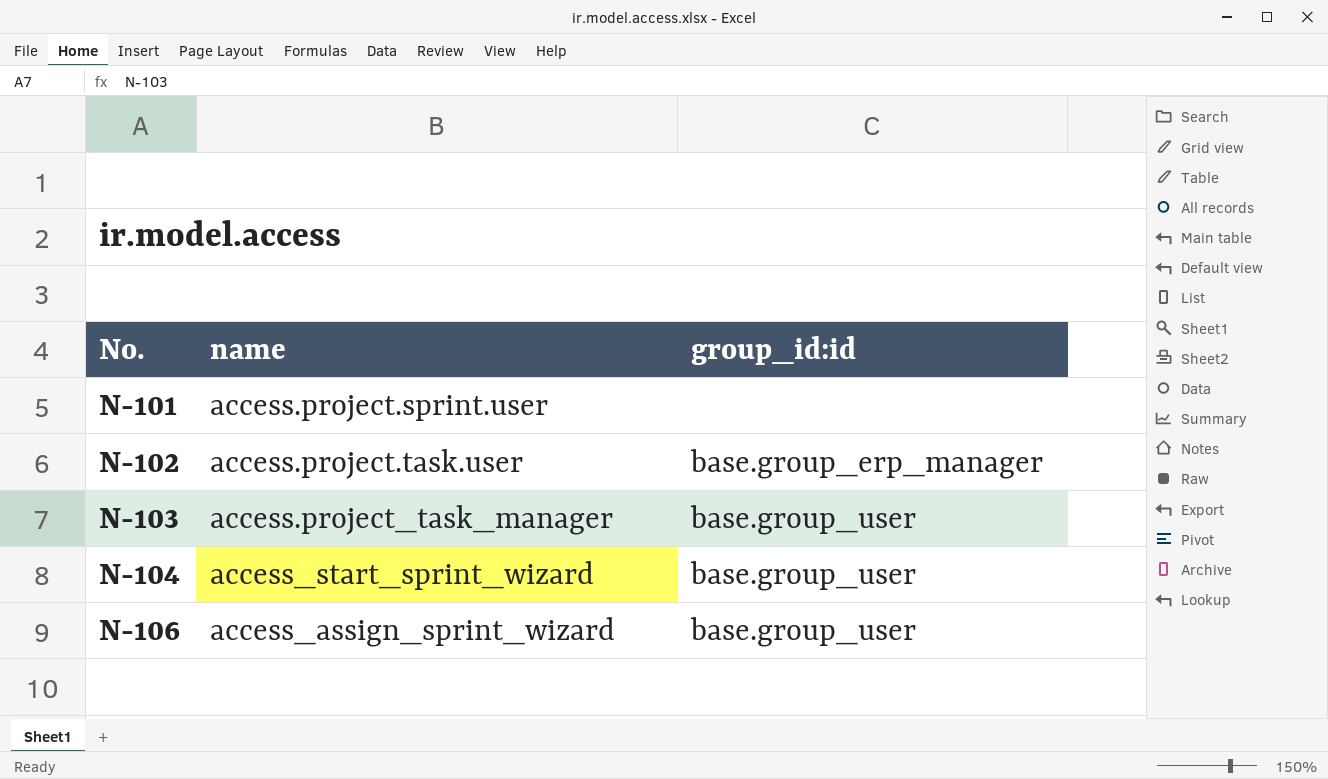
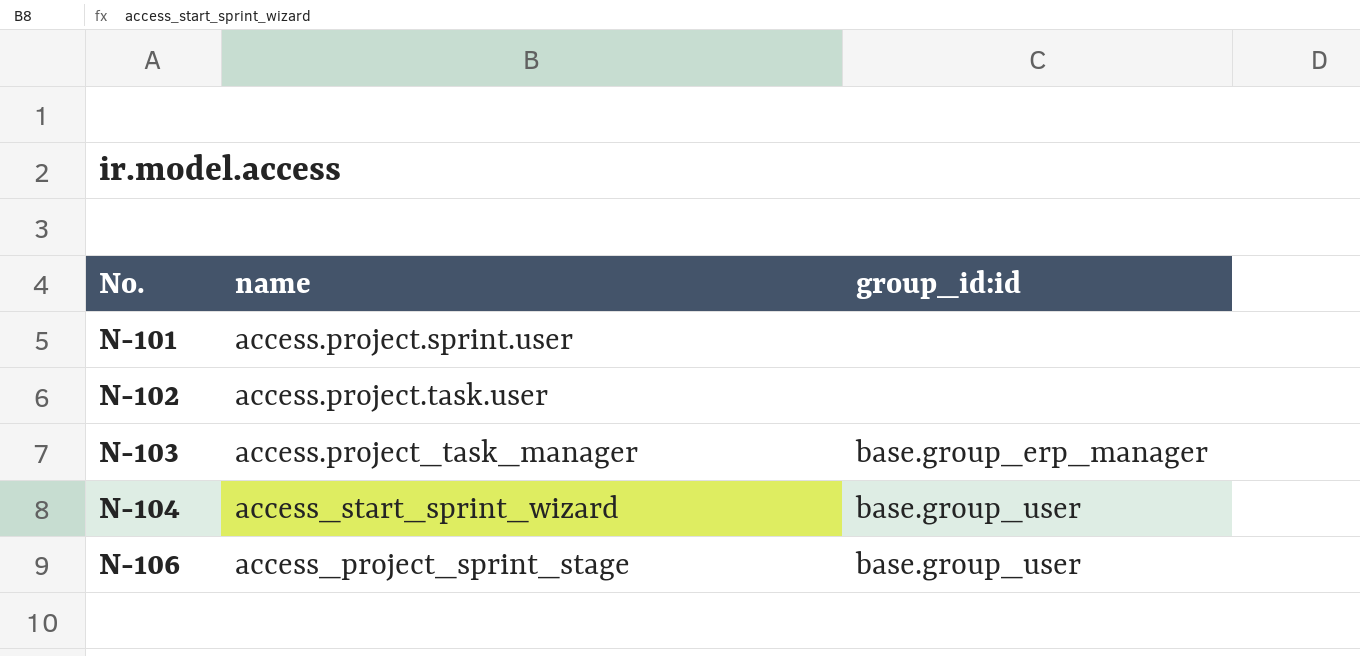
N-102 | group_id:id: base.group_erp_manager -> none
N-103 | group_id:id: base.group_user -> base.group_erp_manager
N-106 | name: access_assign_sprint_wizard -> access_project_sprint_stage

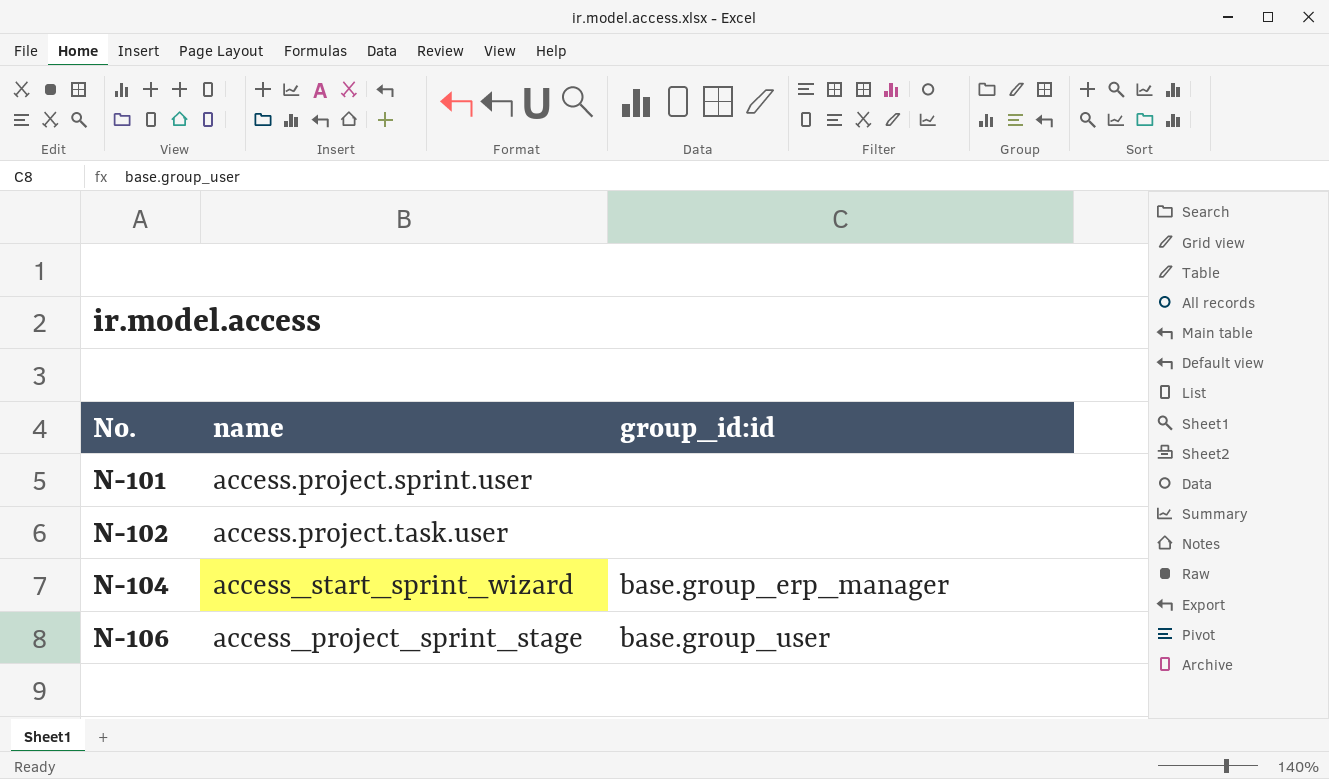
row N-103: access.project_task_manager | base.group_erp_manager -> none
N-104 | group_id:id: base.group_user -> base.group_erp_manager

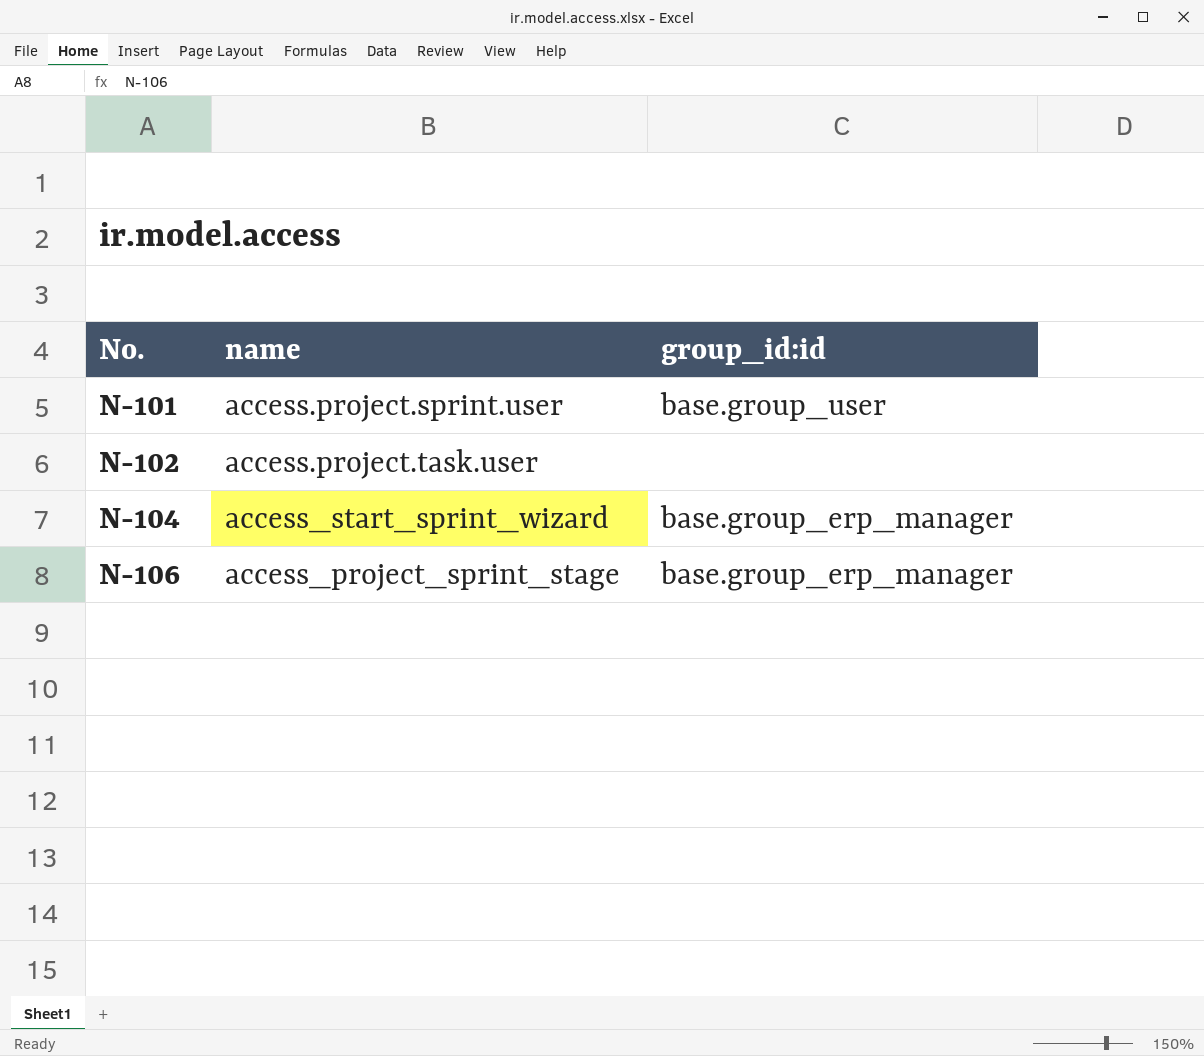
N-101 | group_id:id: none -> base.group_user
N-106 | group_id:id: base.group_user -> base.group_erp_manager

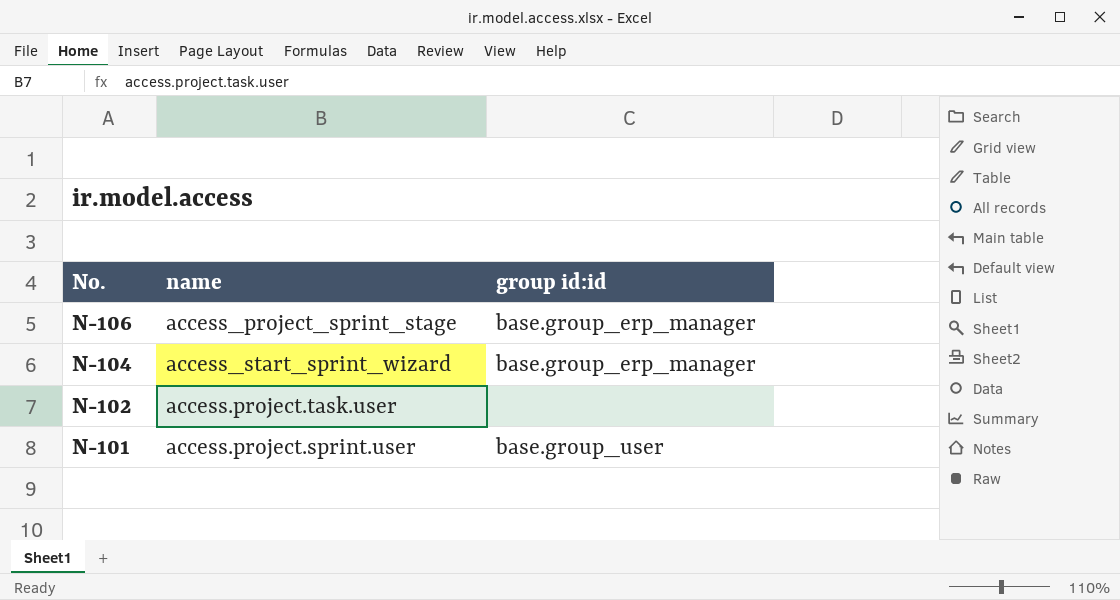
row order: No. ascending -> No. descending
column name: group_id:id -> group id:id

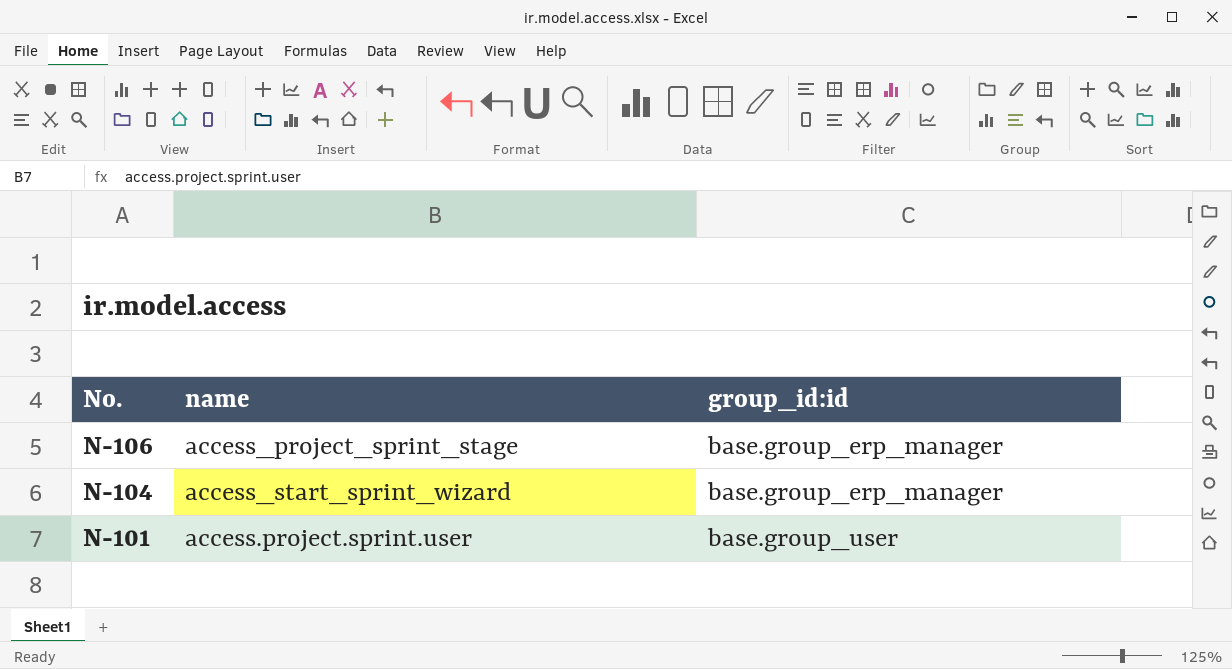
column name: group id:id -> group_id:id
row N-102: access.project.task.user | none -> none

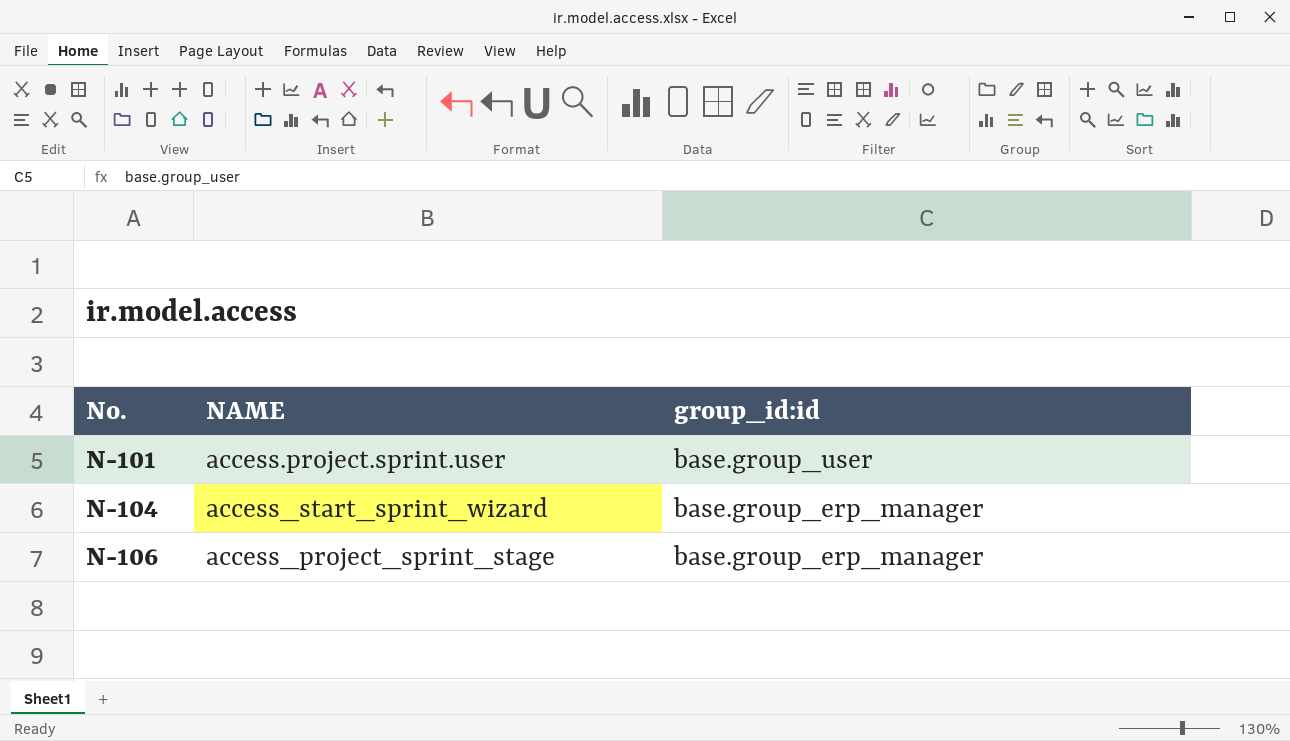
row order: No. descending -> No. ascending
column name: name -> NAME

